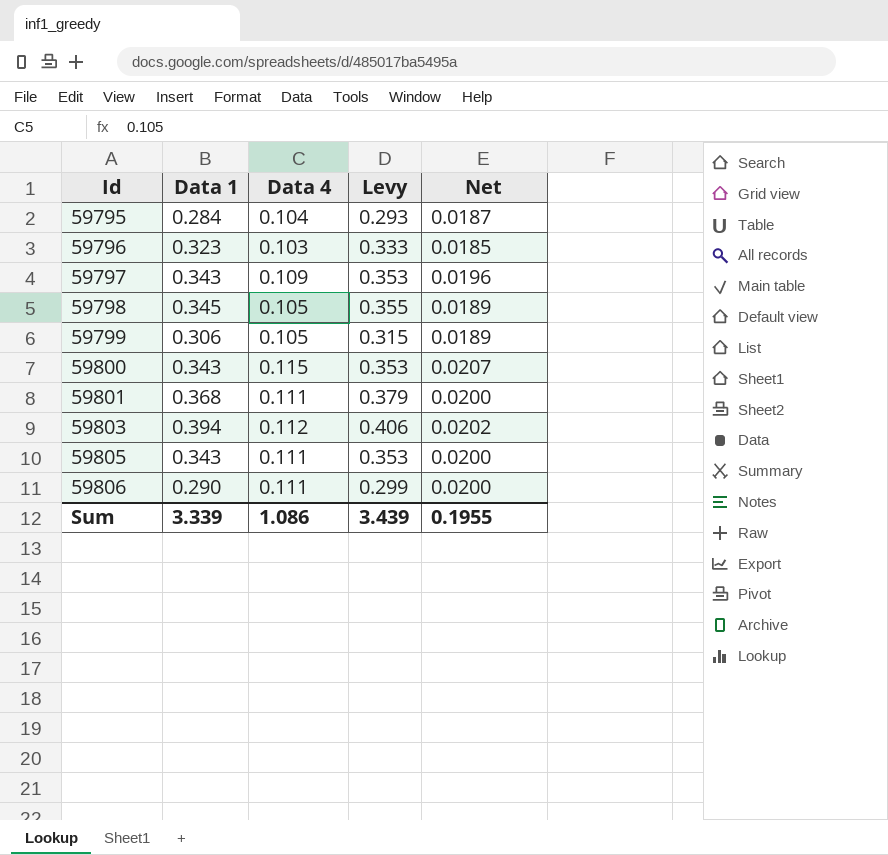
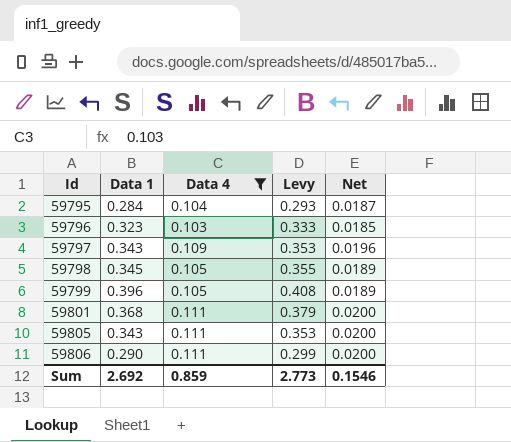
filter: none -> Data 4 <= 0.111
59799 | Data 1: 0.306 -> 0.396
59799 | Levy: 0.315 -> 0.408
Sum | Data 1: 3.339 -> 2.692
Sum | Data 4: 1.086 -> 0.859
Sum | Levy: 3.439 -> 2.773
Sum | Net: 0.1955 -> 0.1546

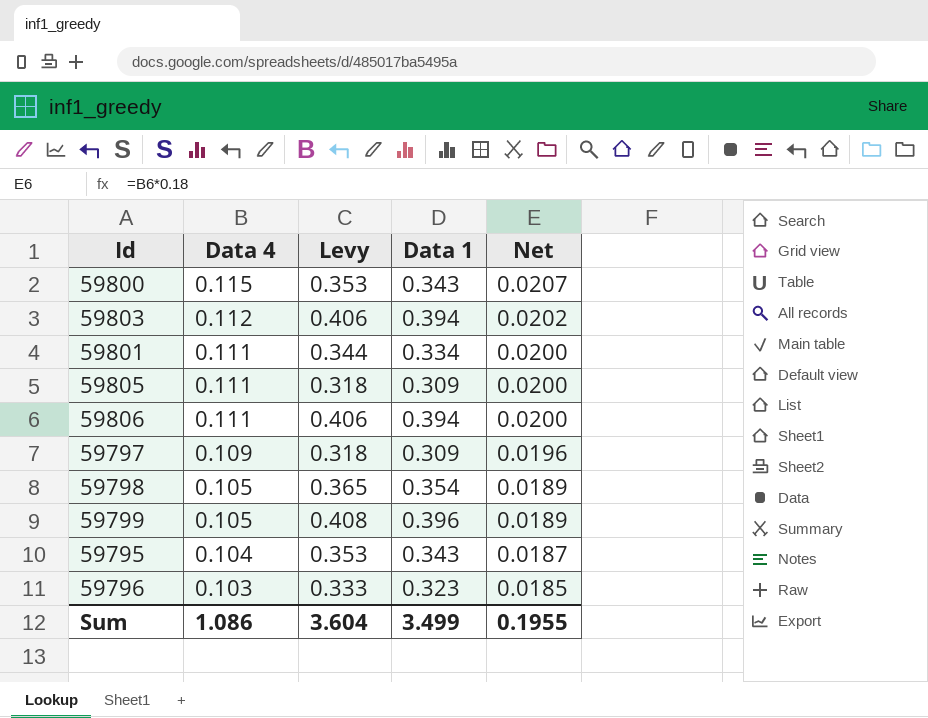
filter: Data 4 <= 0.111 -> none
row order: Id ascending -> Data 4 descending
column Data 1 | position: 2 -> 4
59801 | Levy: 0.379 -> 0.344
59801 | Data 1: 0.368 -> 0.334
59805 | Levy: 0.353 -> 0.318
59805 | Data 1: 0.343 -> 0.309
59806 | Levy: 0.299 -> 0.406
59806 | Data 1: 0.290 -> 0.394
59797 | Levy: 0.353 -> 0.318
59797 | Data 1: 0.343 -> 0.309
59798 | Levy: 0.355 -> 0.365
59798 | Data 1: 0.345 -> 0.354
59795 | Levy: 0.293 -> 0.353
59795 | Data 1: 0.284 -> 0.343
Sum | Data 4: 0.859 -> 1.086
Sum | Levy: 2.773 -> 3.604
Sum | Data 1: 2.692 -> 3.499
Sum | Net: 0.1546 -> 0.1955

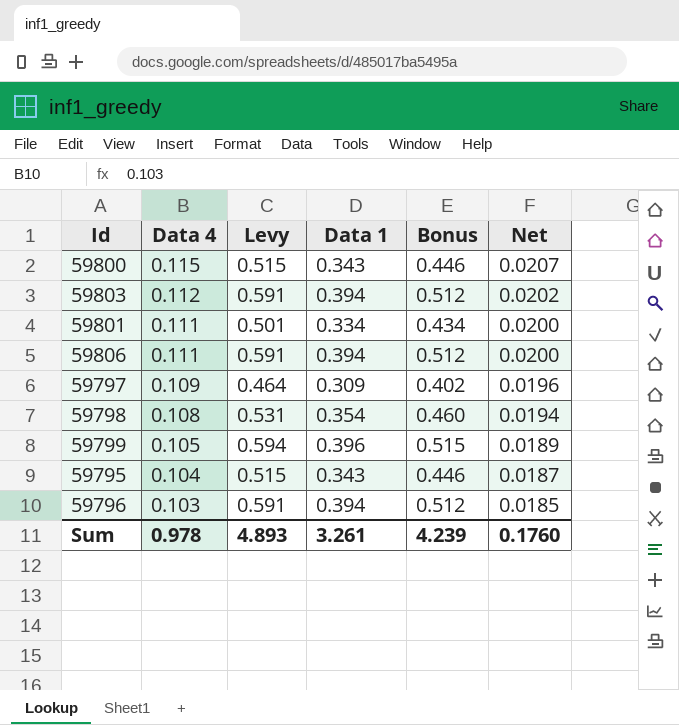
column Levy | formula: [Data 1] * 1.03 -> [Data 1] * 1.5
column Bonus | formula: none -> [Data 1] * 1.3
row 59805: 0.111 | 0.318 | 0.309 | 0.0200 -> none
59798 | Data 4: 0.105 -> 0.108
59798 | Net: 0.0189 -> 0.0194
59796 | Data 1: 0.323 -> 0.394
Sum | Data 4: 1.086 -> 0.978
Sum | Levy: 3.604 -> 4.893
Sum | Data 1: 3.499 -> 3.261
Sum | Net: 0.1955 -> 0.1760

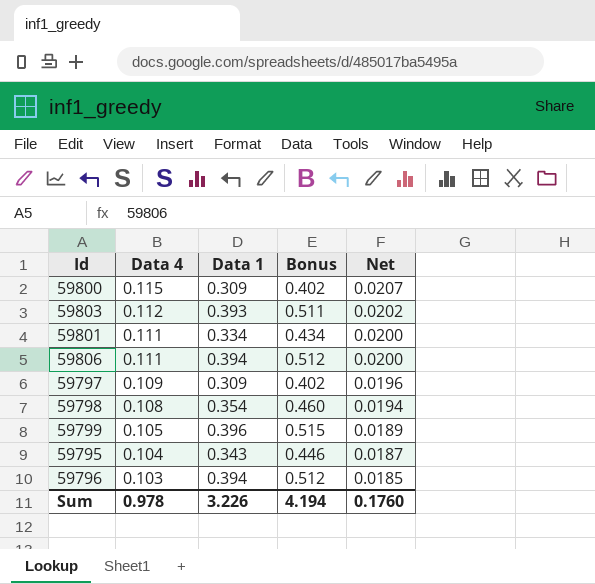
column Levy | formula: [Data 1] * 1.5 -> none
59800 | Data 1: 0.343 -> 0.309
59800 | Bonus: 0.446 -> 0.402
59803 | Data 1: 0.394 -> 0.393
59803 | Bonus: 0.512 -> 0.511
Sum | Data 1: 3.261 -> 3.226
Sum | Bonus: 4.239 -> 4.194

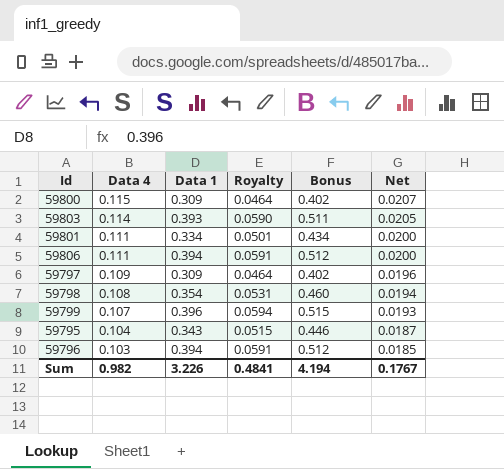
column Royalty | formula: none -> [Data 1] * 0.15
59803 | Data 4: 0.112 -> 0.114
59803 | Net: 0.0202 -> 0.0205
59799 | Data 4: 0.105 -> 0.107
59799 | Net: 0.0189 -> 0.0193
Sum | Data 4: 0.978 -> 0.982
Sum | Net: 0.1760 -> 0.1767

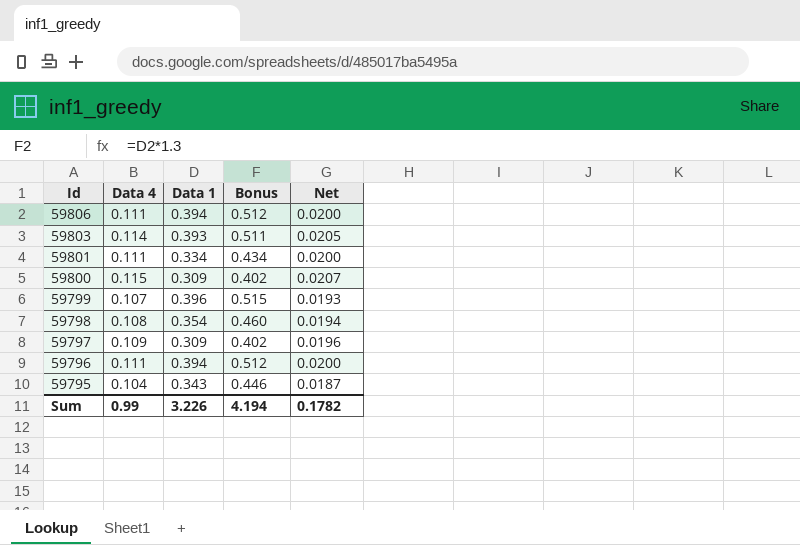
row order: Data 4 descending -> Id descending
column Royalty | formula: [Data 1] * 0.15 -> none
59796 | Data 4: 0.103 -> 0.111
59796 | Net: 0.0185 -> 0.0200
Sum | Data 4: 0.982 -> 0.99
Sum | Net: 0.1767 -> 0.1782

